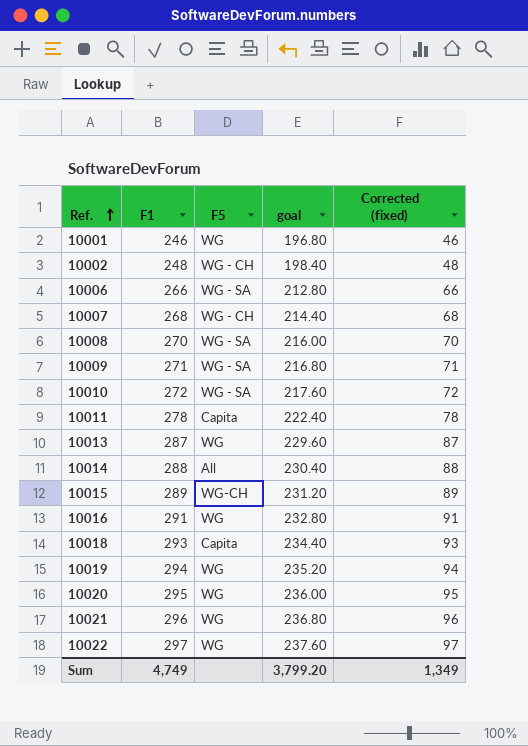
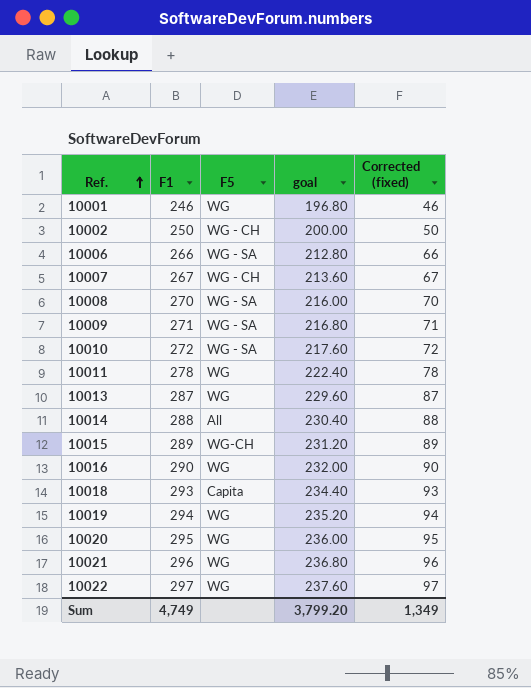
10002 | F1: 248 -> 250
10002 | goal: 198.40 -> 200.00
10002 | Corrected (fixed): 48 -> 50
10007 | F1: 268 -> 267
10007 | goal: 214.40 -> 213.60
10007 | Corrected (fixed): 68 -> 67
10011 | F5: Capita -> WG
10016 | F1: 291 -> 290
10016 | goal: 232.80 -> 232.00
10016 | Corrected (fixed): 91 -> 90

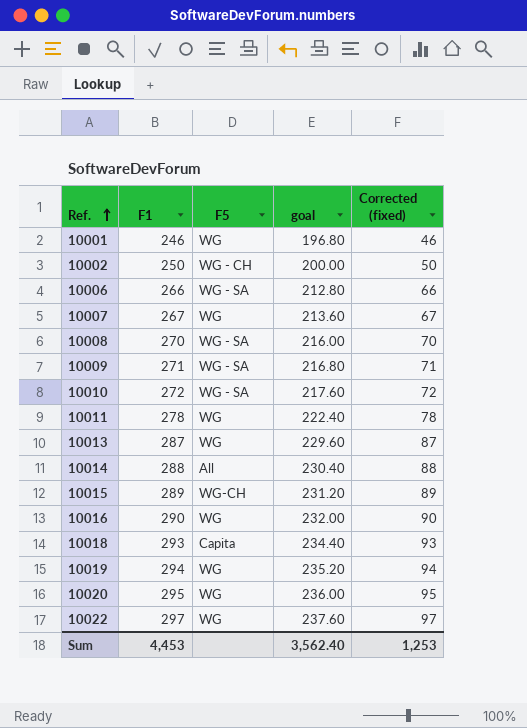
row 10021: 296 | WG | 236.80 | 96 -> none
10007 | F5: WG - CH -> WG
Sum | F1: 4,749 -> 4,453
Sum | goal: 3,799.20 -> 3,562.40
Sum | Corrected (fixed): 1,349 -> 1,253

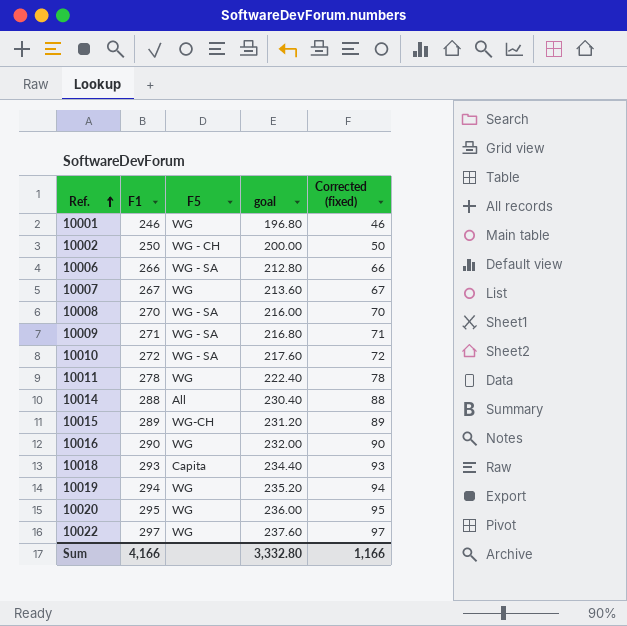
row 10013: 287 | WG | 229.60 | 87 -> none
Sum | F1: 4,453 -> 4,166
Sum | goal: 3,562.40 -> 3,332.80
Sum | Corrected (fixed): 1,253 -> 1,166

